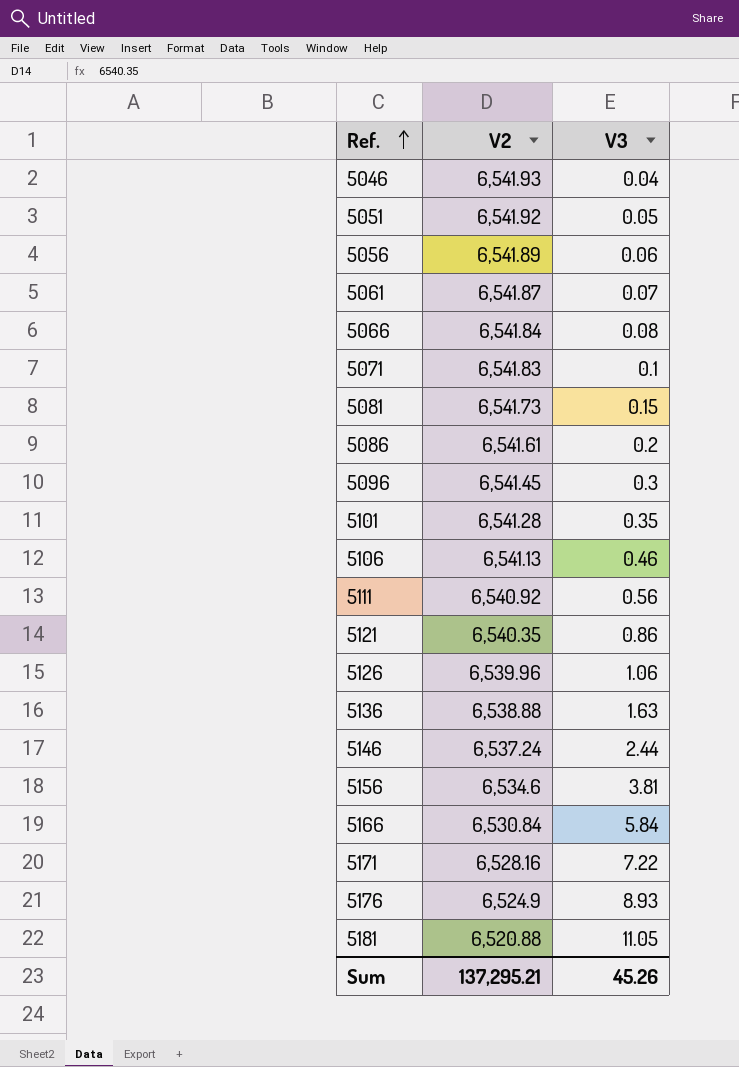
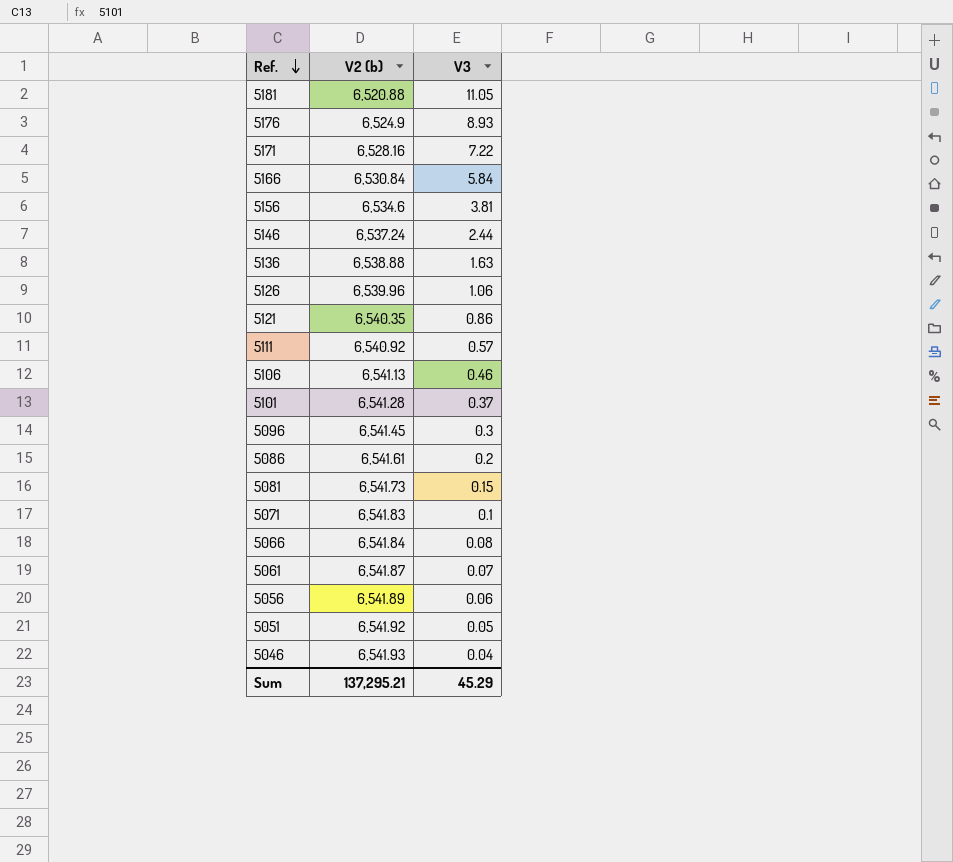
row order: Ref. ascending -> Ref. descending
column name: V2 -> V2 (b)
5111 | V3: 0.56 -> 0.57
5101 | V3: 0.35 -> 0.37
Sum | V3: 45.26 -> 45.29

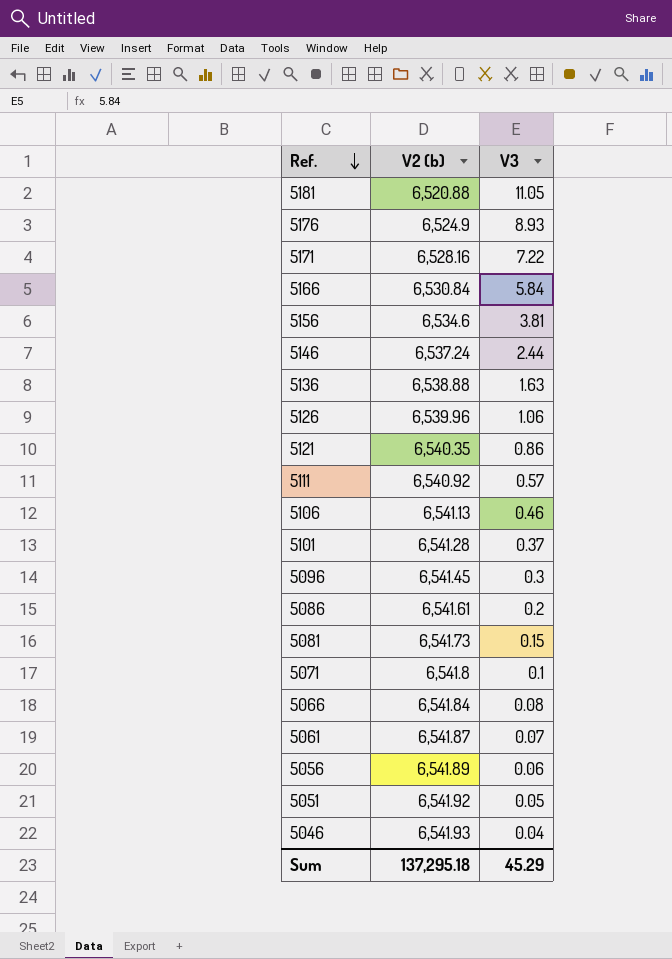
5071 | V2 (b): 6,541.83 -> 6,541.8
Sum | V2 (b): 137,295.21 -> 137,295.18

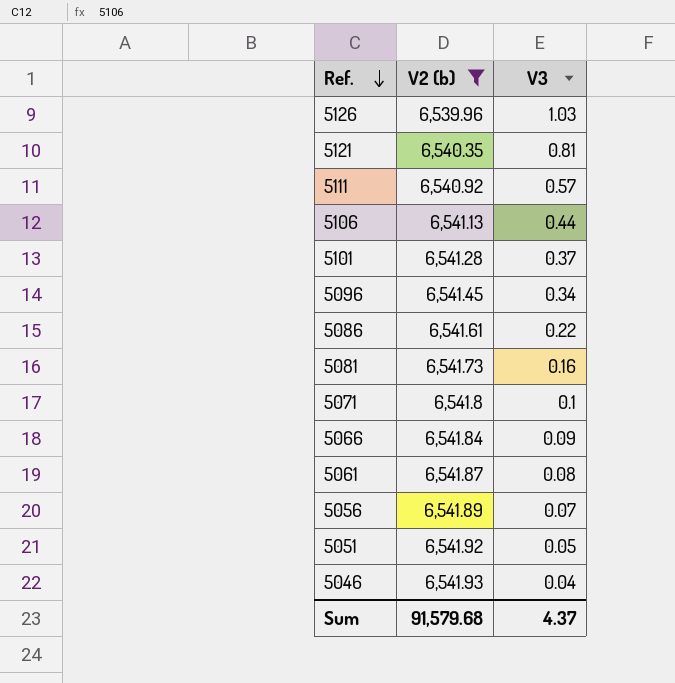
filter: none -> V2 (b) >= 6,539.96
5126 | V3: 1.06 -> 1.03
5121 | V3: 0.86 -> 0.81
5106 | V3: 0.46 -> 0.44
5096 | V3: 0.3 -> 0.34
5086 | V3: 0.2 -> 0.22
5081 | V3: 0.15 -> 0.16
5066 | V3: 0.08 -> 0.09
5061 | V3: 0.07 -> 0.08
5056 | V3: 0.06 -> 0.07
Sum | V2 (b): 137,295.18 -> 91,579.68
Sum | V3: 45.29 -> 4.37

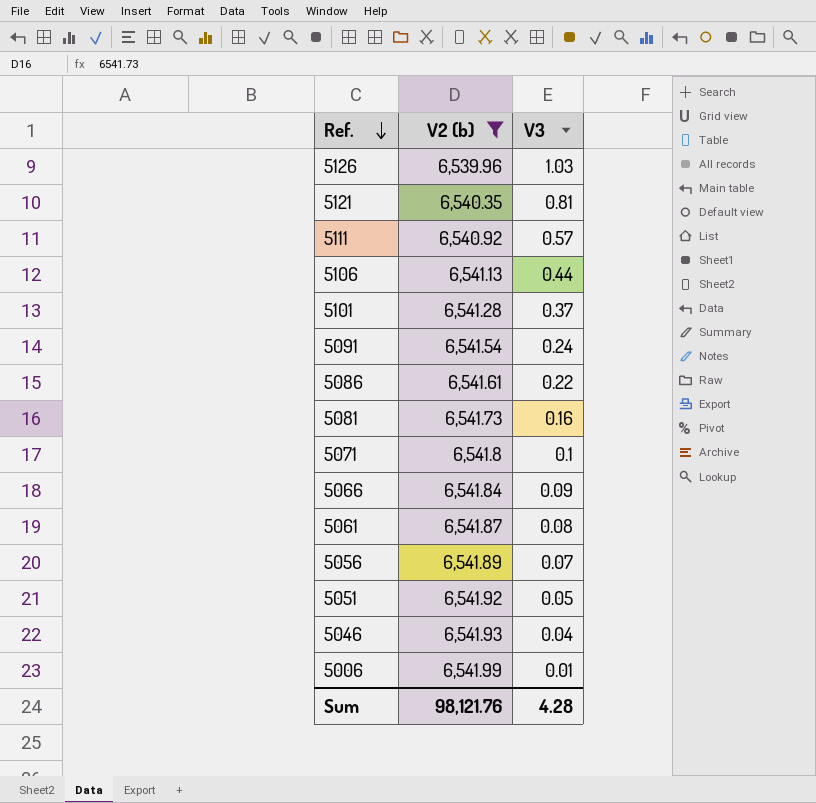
row 5096: 6,541.45 | 0.34 -> none
row 5091: none -> 6,541.54 | 0.24
row 5006: none -> 6,541.99 | 0.01
Sum | V2 (b): 91,579.68 -> 98,121.76
Sum | V3: 4.37 -> 4.28

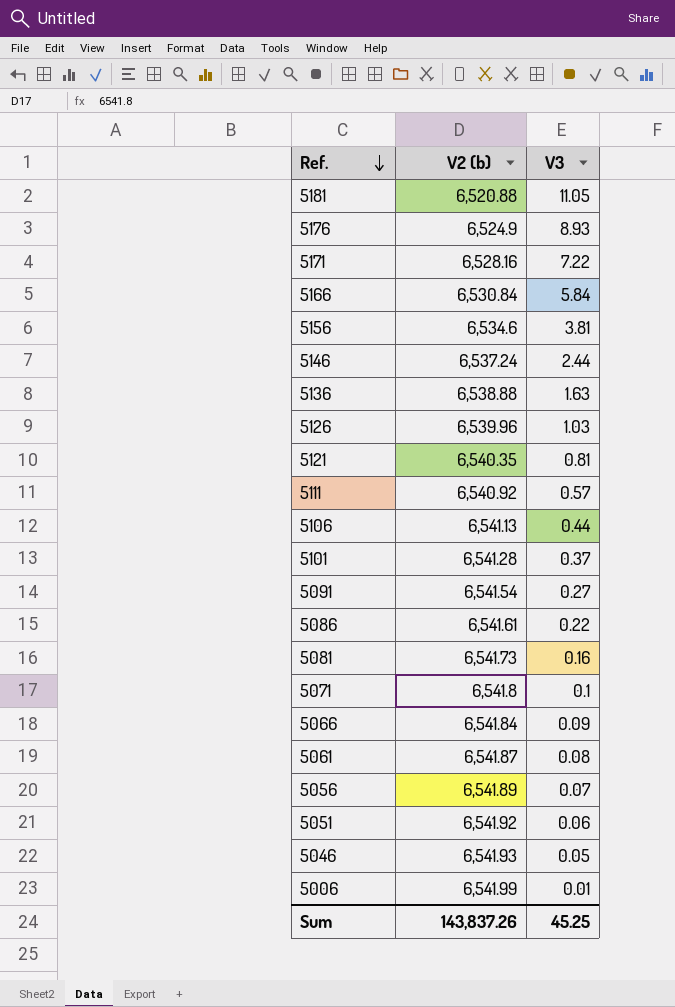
filter: V2 (b) >= 6,539.96 -> none
5091 | V3: 0.24 -> 0.27
5051 | V3: 0.05 -> 0.06
5046 | V3: 0.04 -> 0.05
Sum | V2 (b): 98,121.76 -> 143,837.26
Sum | V3: 4.28 -> 45.25

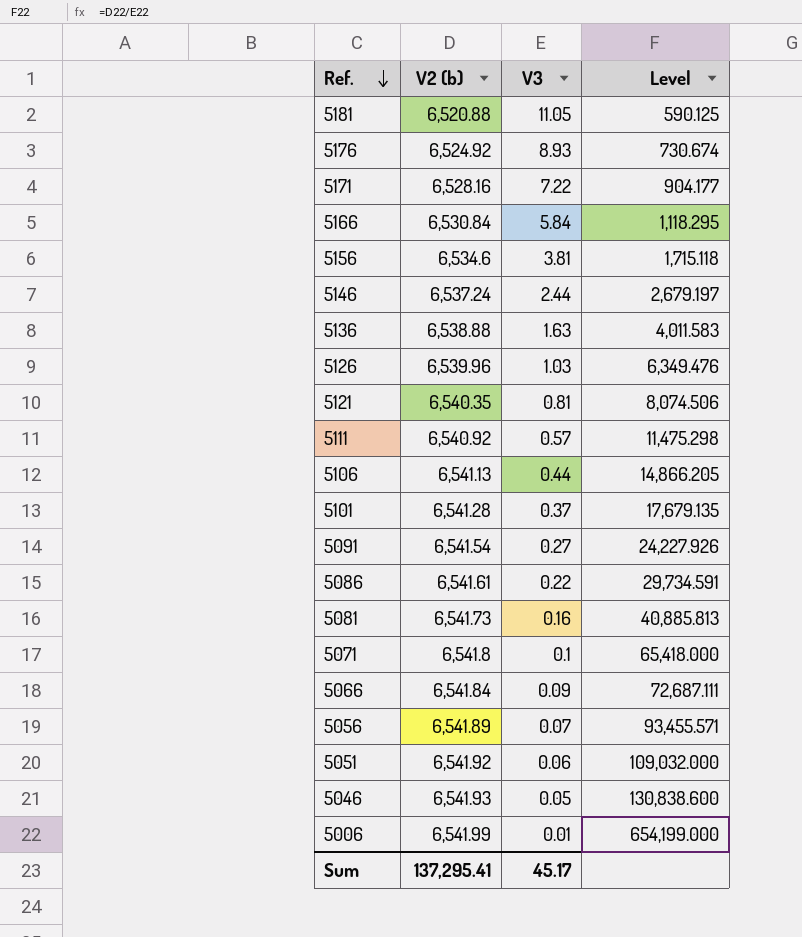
column Level | formula: none -> [V2 (b)] / [V3]
row 5061: 6,541.87 | 0.08 -> none
5176 | V2 (b): 6,524.9 -> 6,524.92
Sum | V2 (b): 143,837.26 -> 137,295.41
Sum | V3: 45.25 -> 45.17

